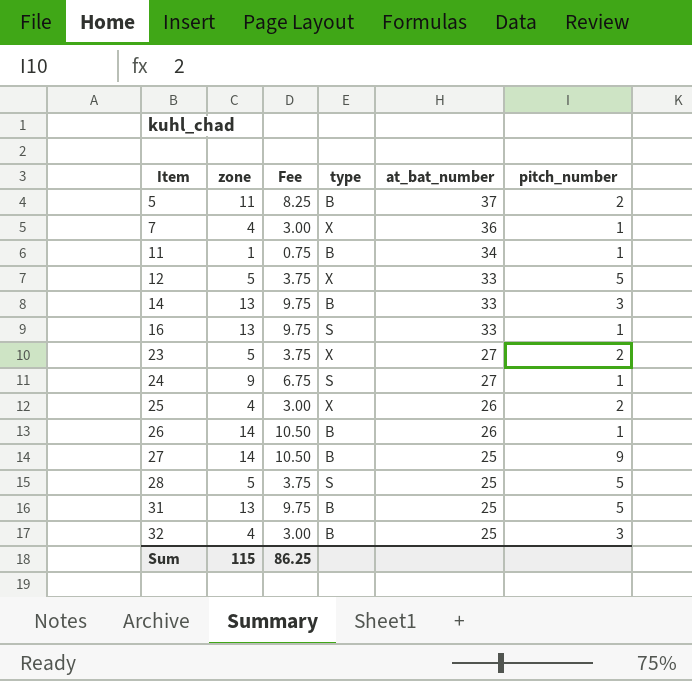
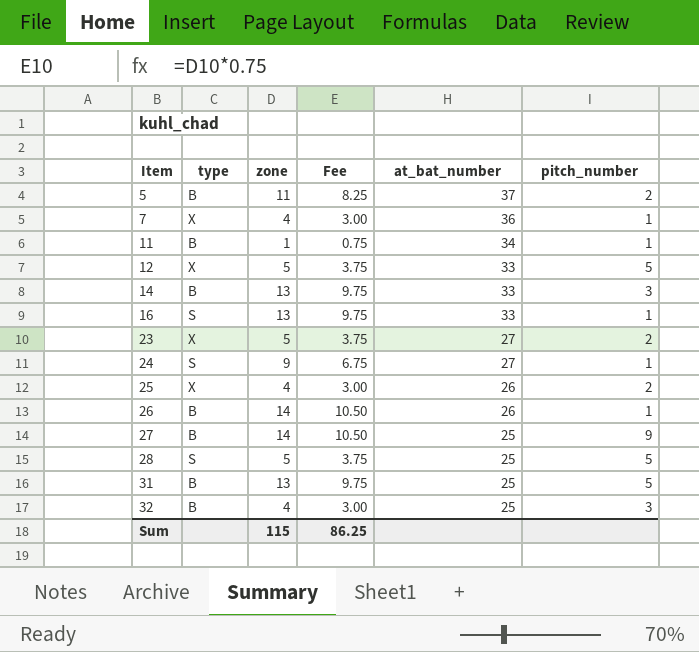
column type | position: 4 -> 2

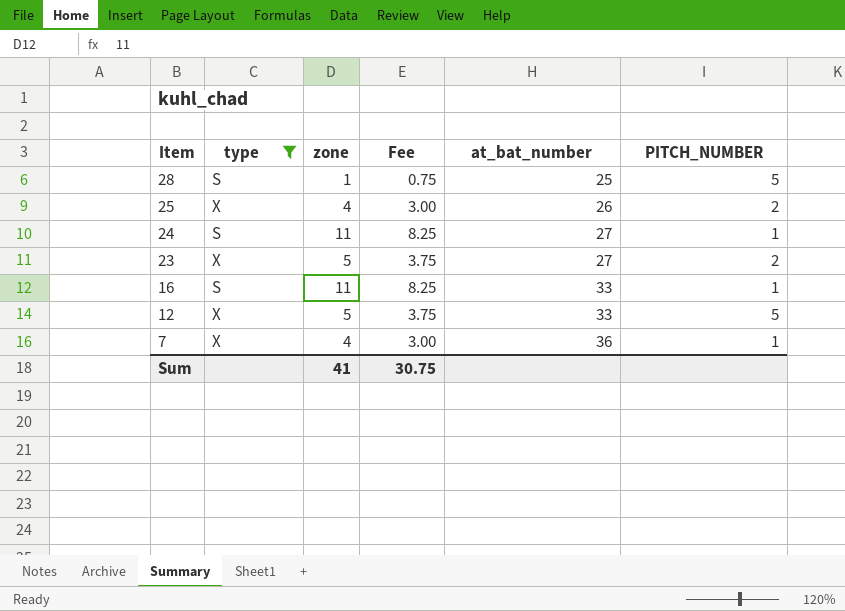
filter: none -> type != B
row order: Item ascending -> Item descending
column name: pitch_number -> PITCH_NUMBER
28 | zone: 5 -> 1
28 | Fee: 3.75 -> 0.75
24 | zone: 9 -> 11
24 | Fee: 6.75 -> 8.25
16 | zone: 13 -> 11
16 | Fee: 9.75 -> 8.25
Sum | zone: 115 -> 41
Sum | Fee: 86.25 -> 30.75

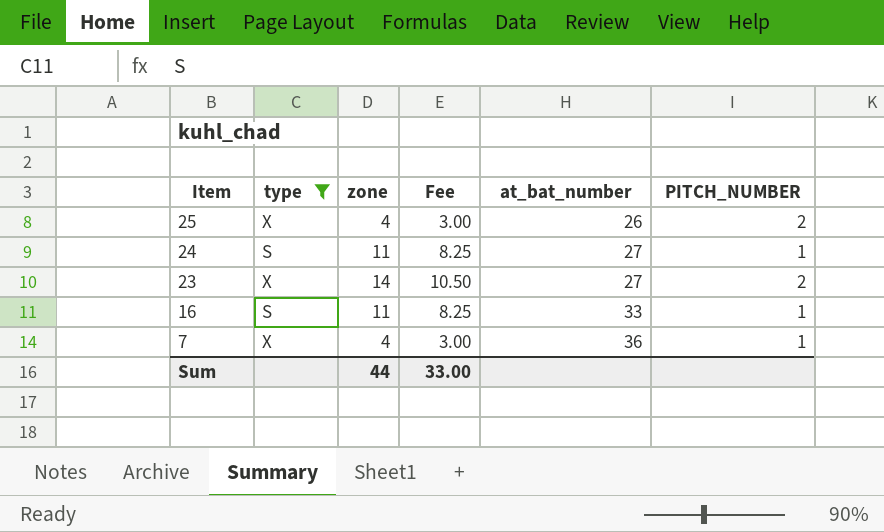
row 28: S | 1 | 0.75 | 25 | 5 -> none
row 12: X | 5 | 3.75 | 33 | 5 -> none
23 | zone: 5 -> 14
23 | Fee: 3.75 -> 10.50
Sum | zone: 41 -> 44
Sum | Fee: 30.75 -> 33.00

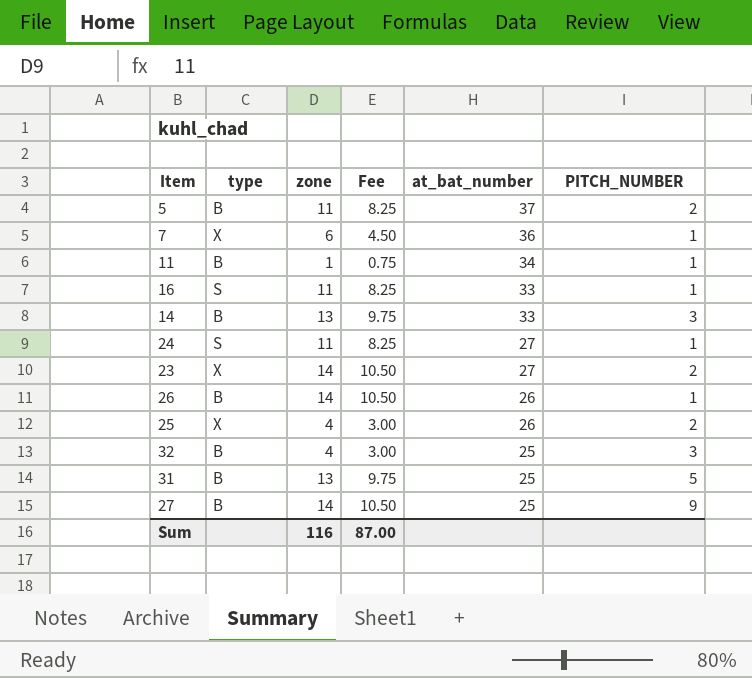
filter: type != B -> none
row order: Item descending -> at_bat_number descending
7 | zone: 4 -> 6
7 | Fee: 3.00 -> 4.50
Sum | zone: 44 -> 116
Sum | Fee: 33.00 -> 87.00

